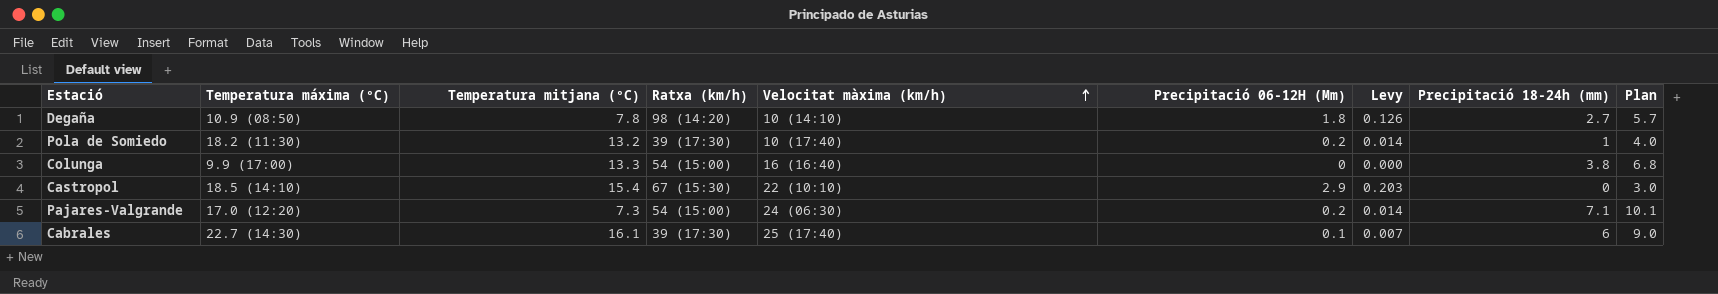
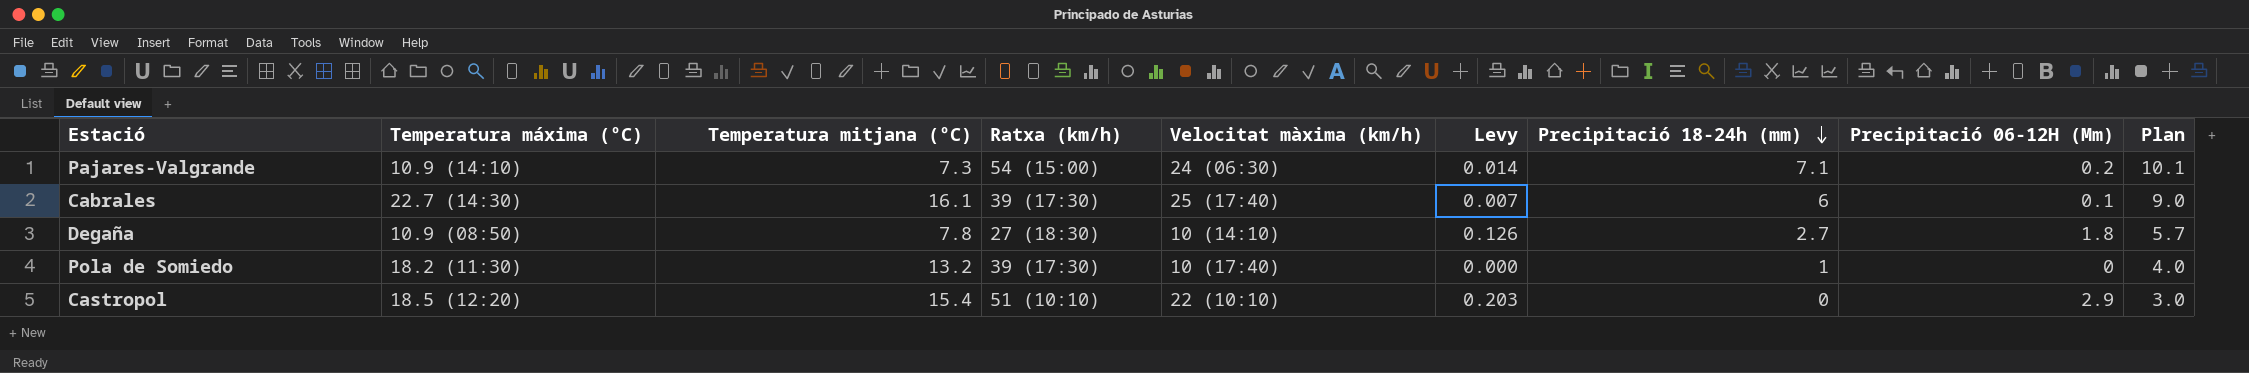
row order: Velocitat màxima (km/h) ascending -> Precipitació 18-24h (mm) descending
column Precipitació 06-12H (Mm) | position: 6 -> 8
row Colunga: 9.9 (17:00) | 13.3 | 54 (15:00) | 16 (16:40) | 0 | 0.000 | 3.8 | 6.8 -> none
Pajares-Valgrande | Temperatura máxima (ºC): 17.0 (12:20) -> 10.9 (14:10)
Degaña | Ratxa (km/h): 98 (14:20) -> 27 (18:30)
Pola de Somiedo | Levy: 0.014 -> 0.000
Pola de Somiedo | Precipitació 06-12H (Mm): 0.2 -> 0
Castropol | Temperatura máxima (ºC): 18.5 (14:10) -> 18.5 (12:20)
Castropol | Ratxa (km/h): 67 (15:30) -> 51 (10:10)

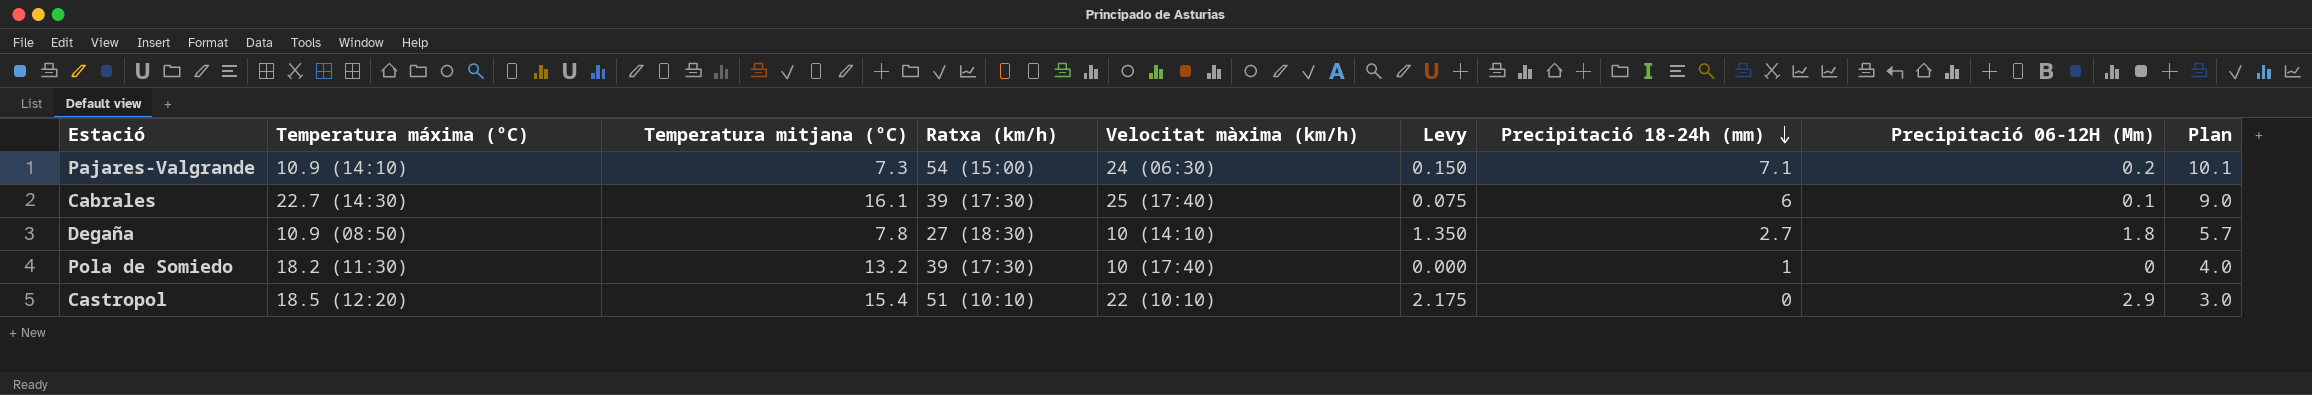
column Levy | formula: [Precipitació 06-12H (Mm)] * 0.07 -> [Precipitació 06-12H (Mm)] * 0.75

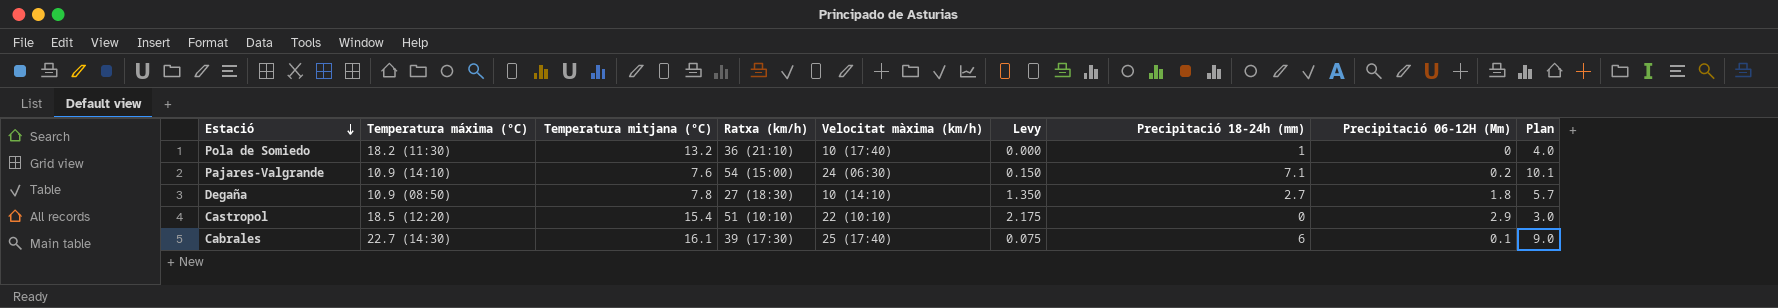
row order: Precipitació 18-24h (mm) descending -> Estació descending
Pola de Somiedo | Ratxa (km/h): 39 (17:30) -> 36 (21:10)
Pajares-Valgrande | Temperatura mitjana (ºC): 7.3 -> 7.6

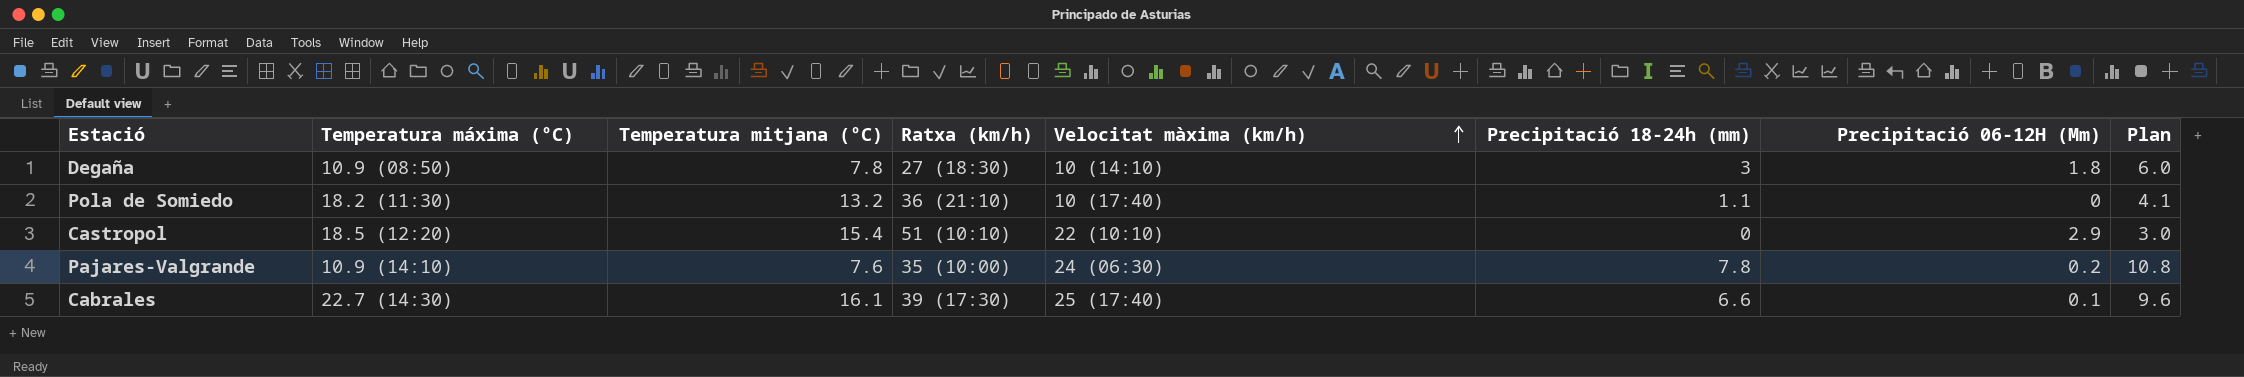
row order: Estació descending -> Velocitat màxima (km/h) ascending
column Levy | formula: [Precipitació 06-12H (Mm)] * 0.75 -> none
Degaña | Precipitació 18-24h (mm): 2.7 -> 3
Degaña | Plan: 5.7 -> 6.0
Pola de Somiedo | Precipitació 18-24h (mm): 1 -> 1.1
Pola de Somiedo | Plan: 4.0 -> 4.1
Pajares-Valgrande | Ratxa (km/h): 54 (15:00) -> 35 (10:00)
Pajares-Valgrande | Precipitació 18-24h (mm): 7.1 -> 7.8
Pajares-Valgrande | Plan: 10.1 -> 10.8
Cabrales | Precipitació 18-24h (mm): 6 -> 6.6
Cabrales | Plan: 9.0 -> 9.6

